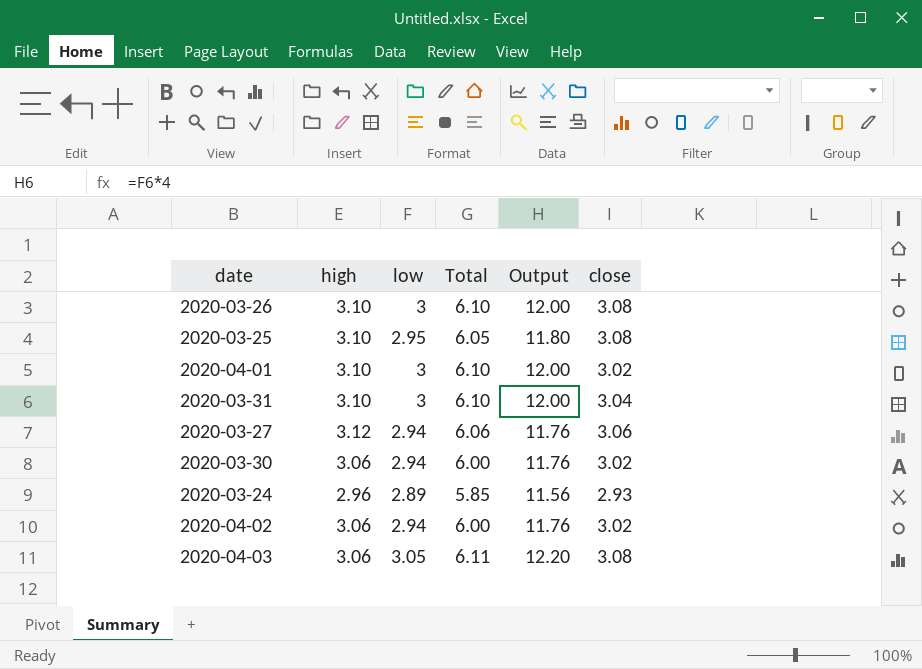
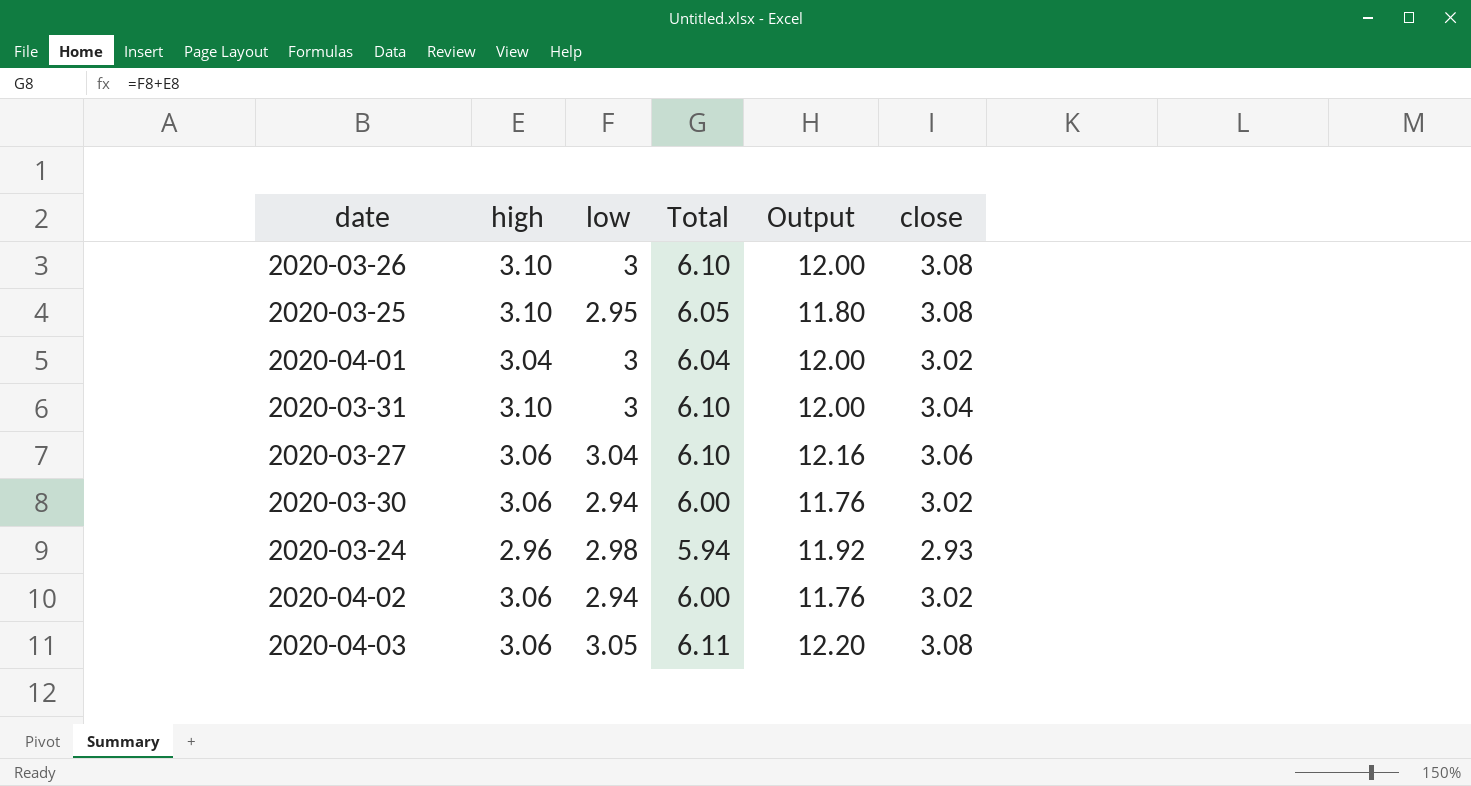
2020-04-01 | high: 3.10 -> 3.04
2020-04-01 | Total: 6.10 -> 6.04
2020-03-27 | high: 3.12 -> 3.06
2020-03-27 | low: 2.94 -> 3.04
2020-03-27 | Total: 6.06 -> 6.10
2020-03-27 | Output: 11.76 -> 12.16
2020-03-24 | low: 2.89 -> 2.98
2020-03-24 | Total: 5.85 -> 5.94
2020-03-24 | Output: 11.56 -> 11.92

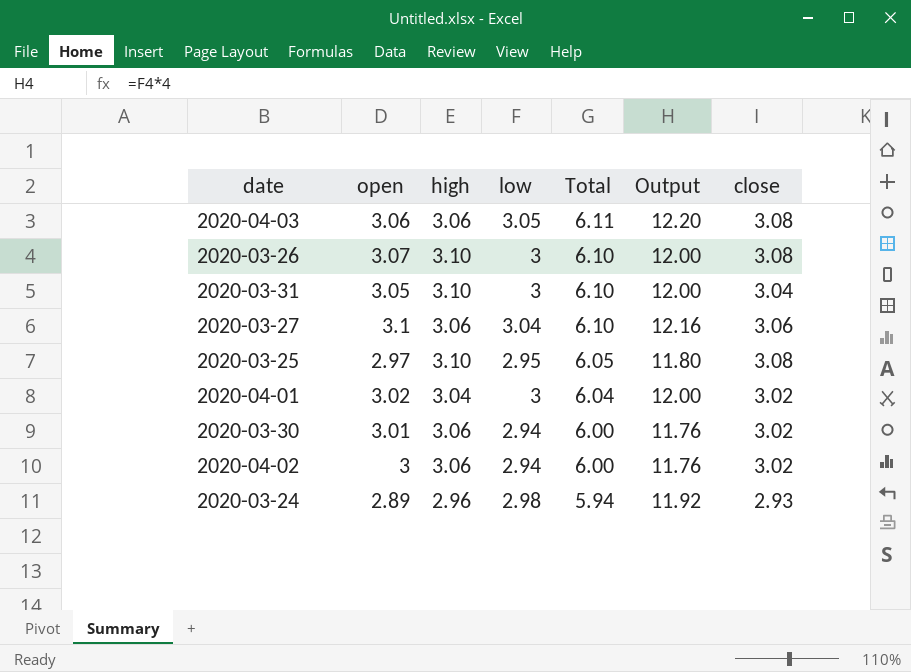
row order: none -> Total descending
column open | position: none -> 2

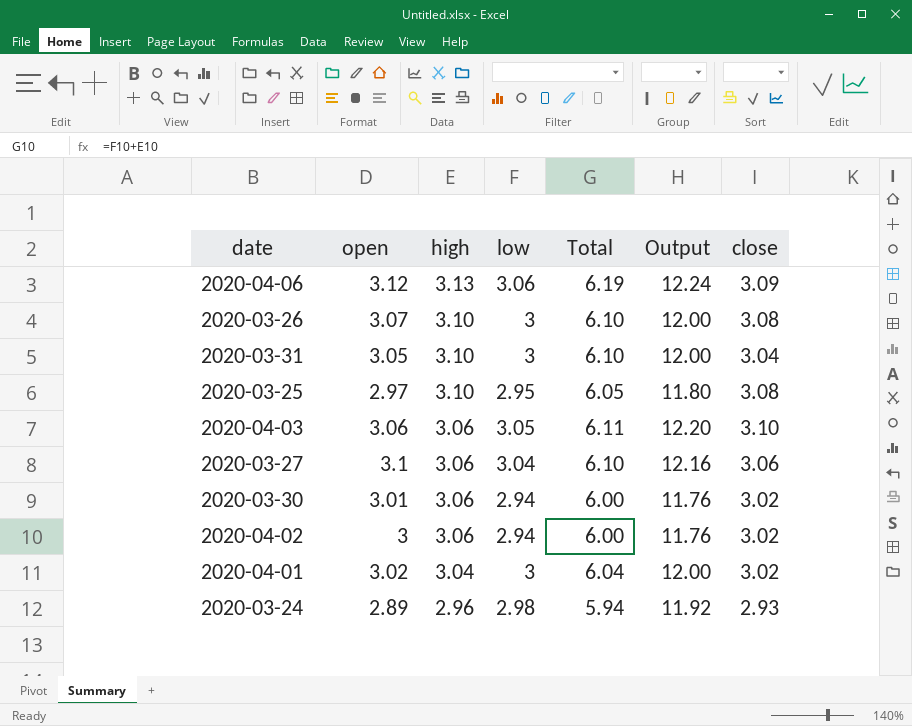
row order: Total descending -> high descending
row 2020-04-06: none -> 3.12 | 3.13 | 3.06 | 6.19 | 12.24 | 3.09
2020-04-03 | close: 3.08 -> 3.10

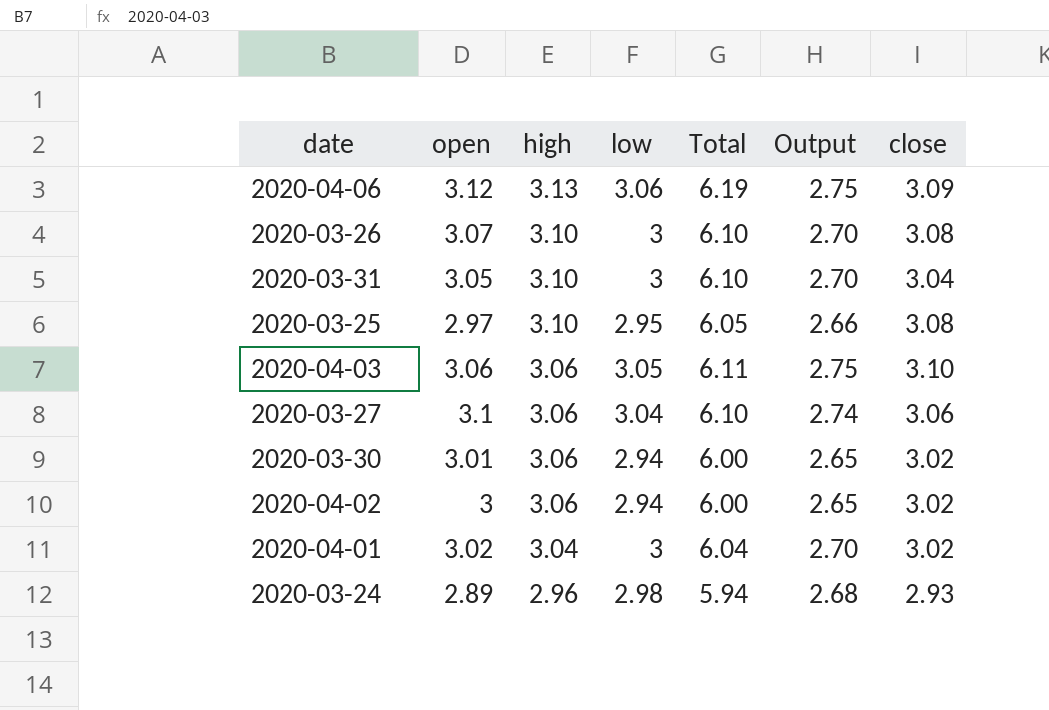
column Output | formula: [low] * 4 -> [low] * 0.9

